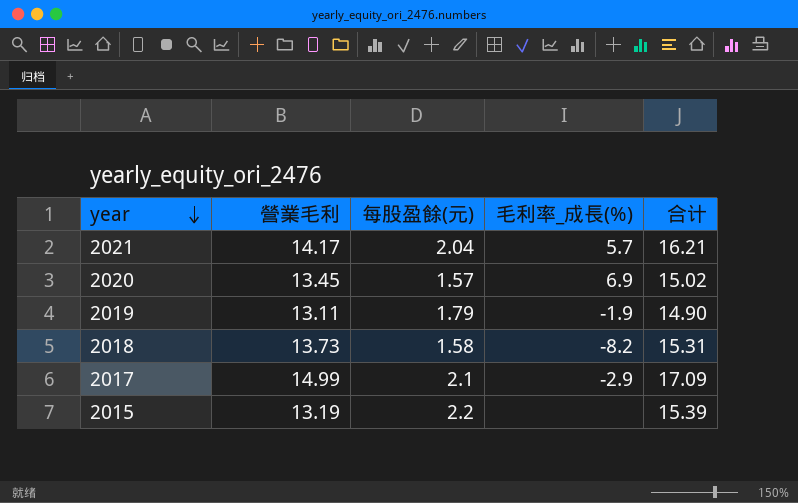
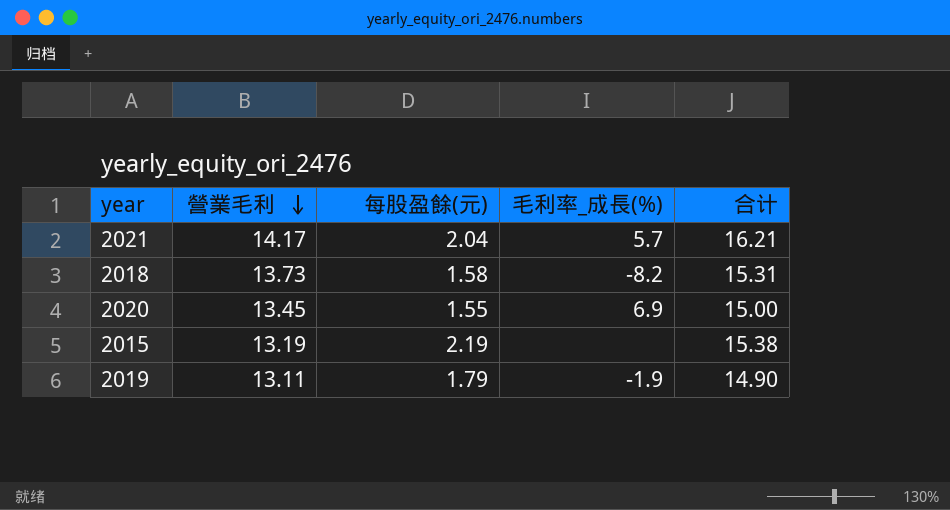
row order: year descending -> 營業毛利 descending
row 2017: 14.99 | 2.1 | -2.9 | 17.09 -> none
2020 | 每股盈餘(元): 1.57 -> 1.55
2020 | 合计: 15.02 -> 15.00
2015 | 每股盈餘(元): 2.2 -> 2.19
2015 | 合计: 15.39 -> 15.38

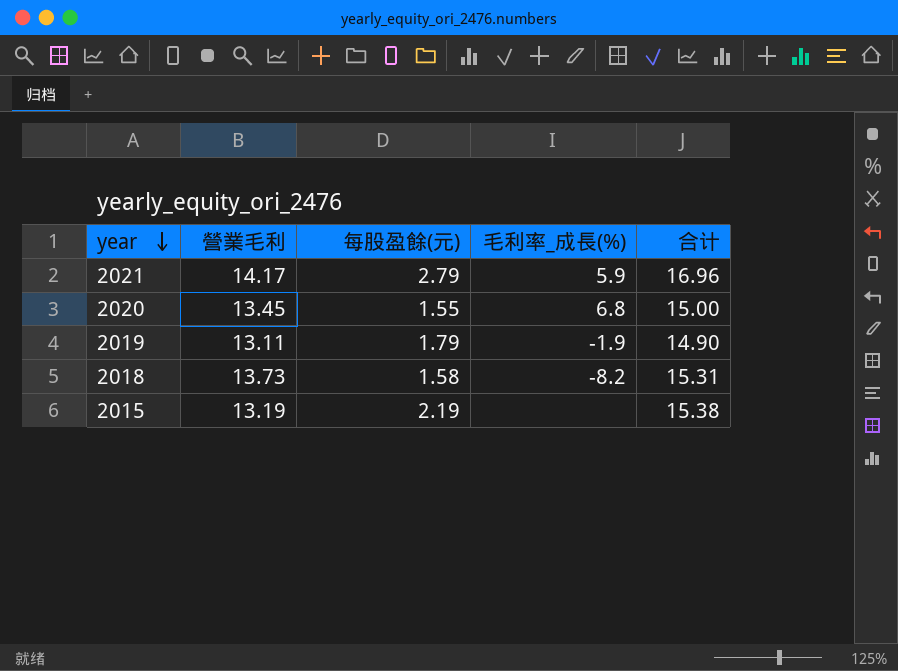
row order: 營業毛利 descending -> year descending
2021 | 每股盈餘(元): 2.04 -> 2.79
2021 | 毛利率_成長(%): 5.7 -> 5.9
2021 | 合计: 16.21 -> 16.96
2020 | 毛利率_成長(%): 6.9 -> 6.8

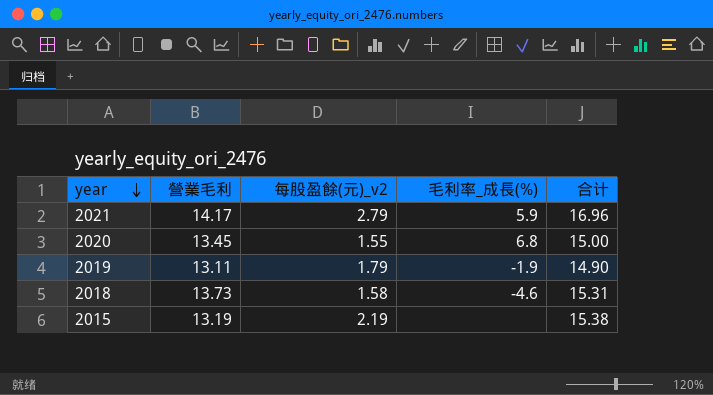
column name: 每股盈餘(元) -> 每股盈餘(元)_v2
2018 | 毛利率_成長(%): -8.2 -> -4.6

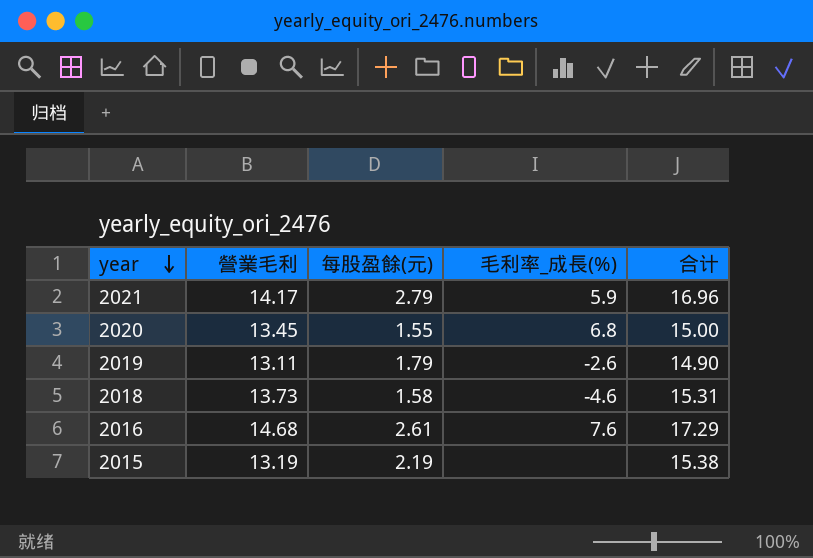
column name: 每股盈餘(元)_v2 -> 每股盈餘(元)
2019 | 毛利率_成長(%): -1.9 -> -2.6
row 2016: none -> 14.68 | 2.61 | 7.6 | 17.29

